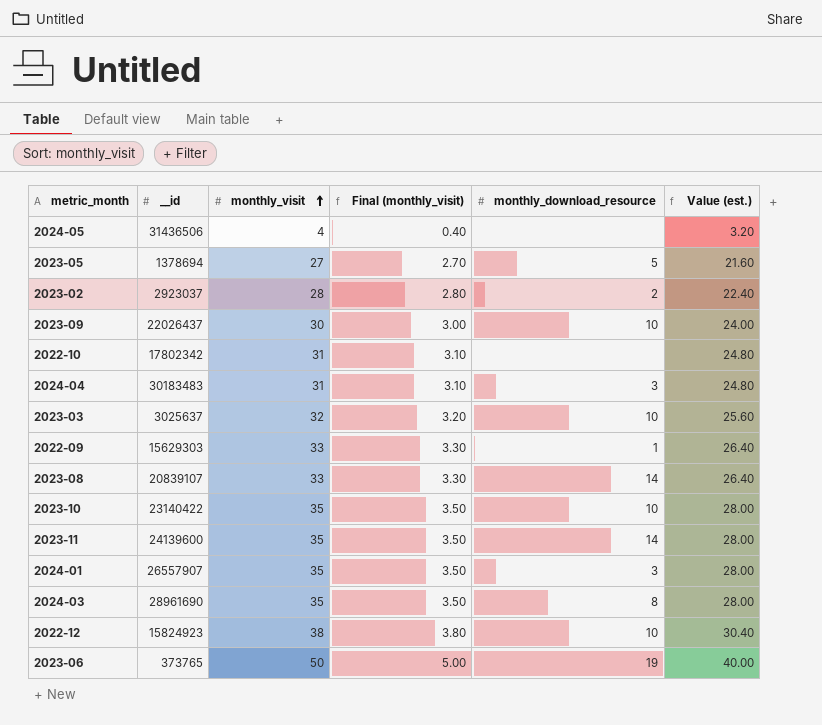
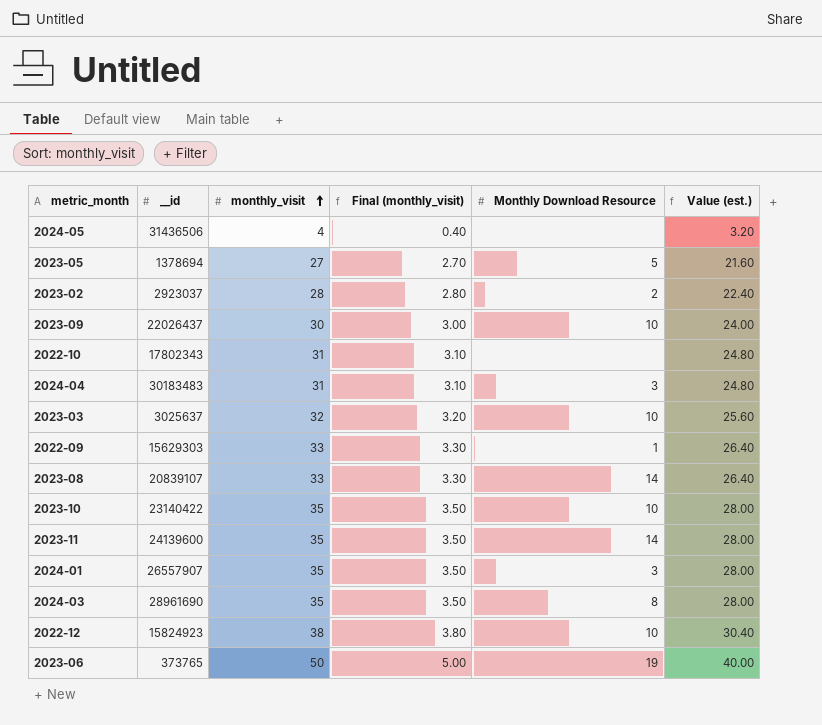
column name: monthly_download_resource -> Monthly Download Resource
2022-10 | __id: 17802342 -> 17802343

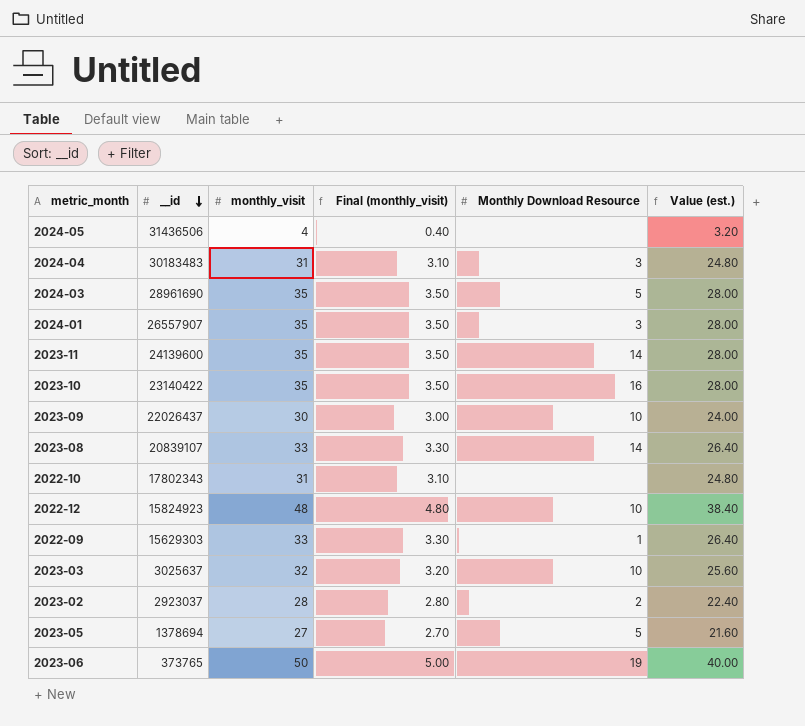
row order: monthly_visit ascending -> __id descending
2024-03 | Monthly Download Resource: 8 -> 5
2023-10 | Monthly Download Resource: 10 -> 16
2022-12 | monthly_visit: 38 -> 48
2022-12 | Final (monthly_visit): 3.80 -> 4.80
2022-12 | Value (est.): 30.40 -> 38.40

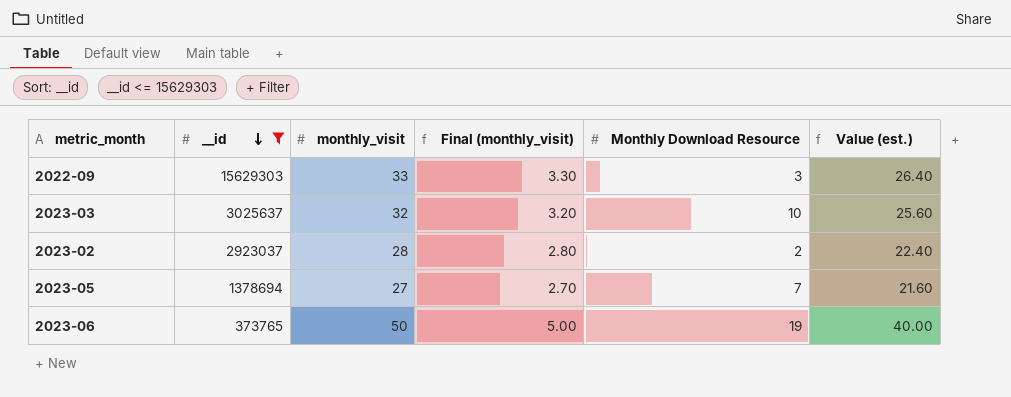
filter: none -> __id <= 15629303
2022-09 | Monthly Download Resource: 1 -> 3
2023-05 | Monthly Download Resource: 5 -> 7

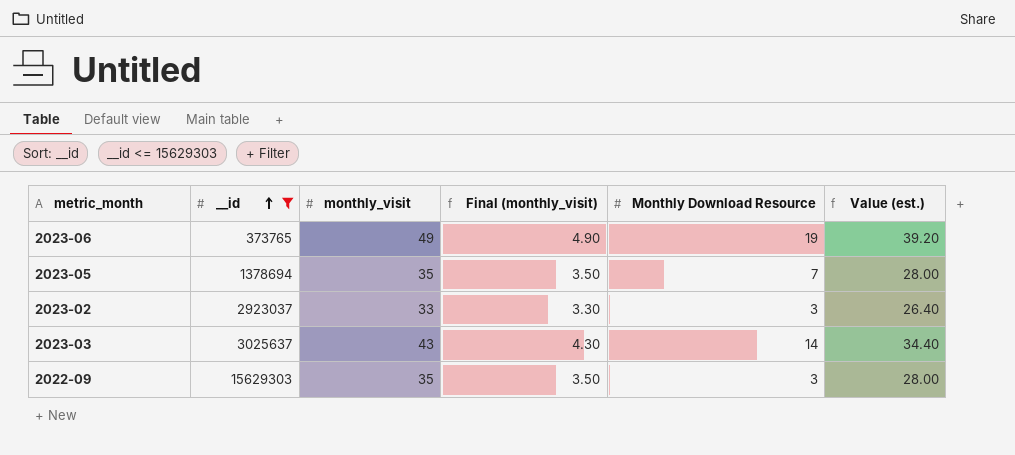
row order: __id descending -> __id ascending
2023-06 | monthly_visit: 50 -> 49
2023-06 | Final (monthly_visit): 5.00 -> 4.90
2023-06 | Value (est.): 40.00 -> 39.20
2023-05 | monthly_visit: 27 -> 35
2023-05 | Final (monthly_visit): 2.70 -> 3.50
2023-05 | Value (est.): 21.60 -> 28.00
2023-02 | monthly_visit: 28 -> 33
2023-02 | Final (monthly_visit): 2.80 -> 3.30
2023-02 | Monthly Download Resource: 2 -> 3
2023-02 | Value (est.): 22.40 -> 26.40
2023-03 | monthly_visit: 32 -> 43
2023-03 | Final (monthly_visit): 3.20 -> 4.30
2023-03 | Monthly Download Resource: 10 -> 14
2023-03 | Value (est.): 25.60 -> 34.40
2022-09 | monthly_visit: 33 -> 35
2022-09 | Final (monthly_visit): 3.30 -> 3.50
2022-09 | Value (est.): 26.40 -> 28.00

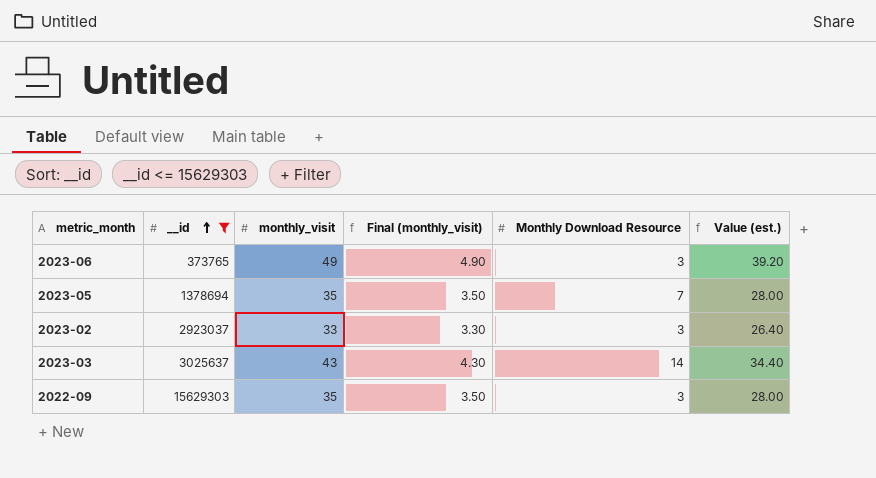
2023-06 | Monthly Download Resource: 19 -> 3

